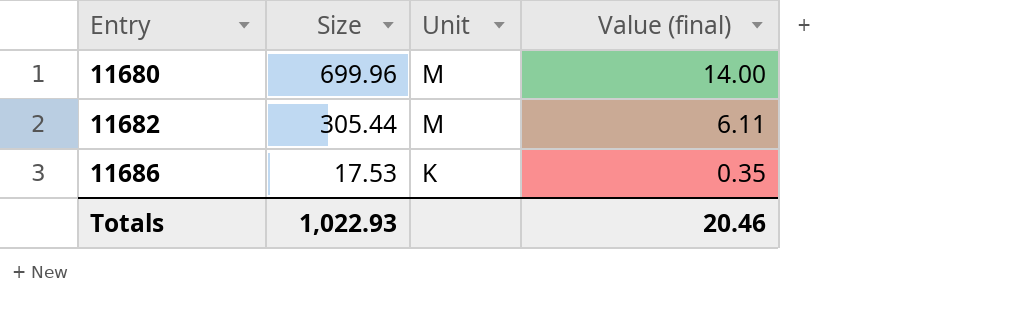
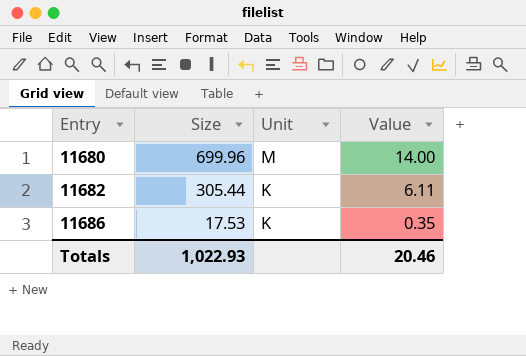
column name: Value (final) -> Value
11682 | Unit: M -> K

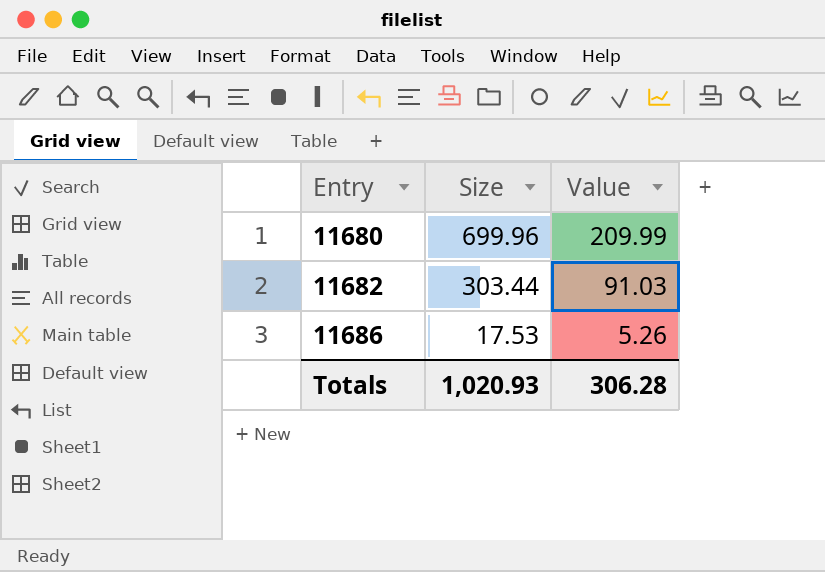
column Unit | position: 3 -> none
column Value | formula: [Size] * 0.02 -> [Size] * 0.3
11682 | Size: 305.44 -> 303.44
Totals | Size: 1,022.93 -> 1,020.93
Totals | Value: 20.46 -> 306.28

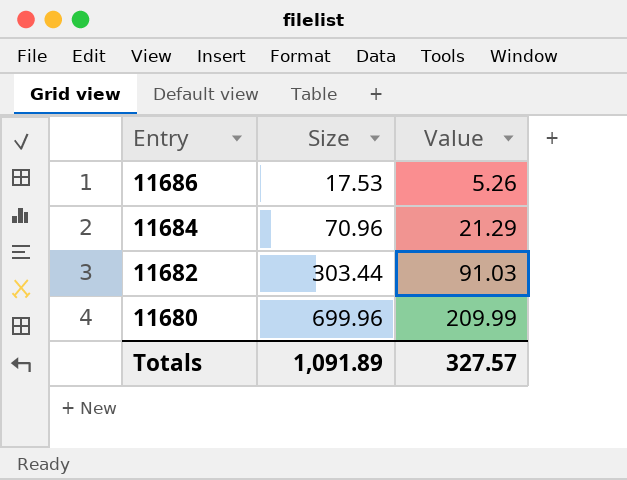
row order: Entry ascending -> Entry descending
row 11684: none -> 70.96 | 21.29
Totals | Size: 1,020.93 -> 1,091.89
Totals | Value: 306.28 -> 327.57

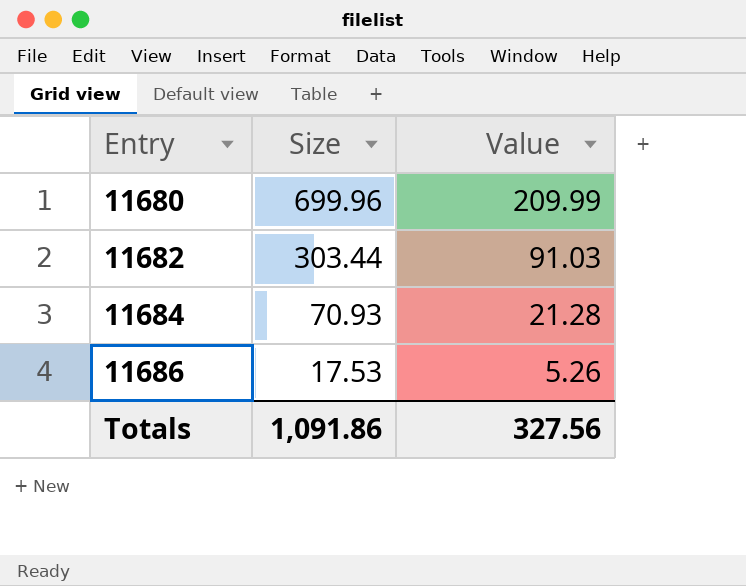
row order: Entry descending -> Entry ascending
11684 | Size: 70.96 -> 70.93
11684 | Value: 21.29 -> 21.28
Totals | Size: 1,091.89 -> 1,091.86
Totals | Value: 327.57 -> 327.56

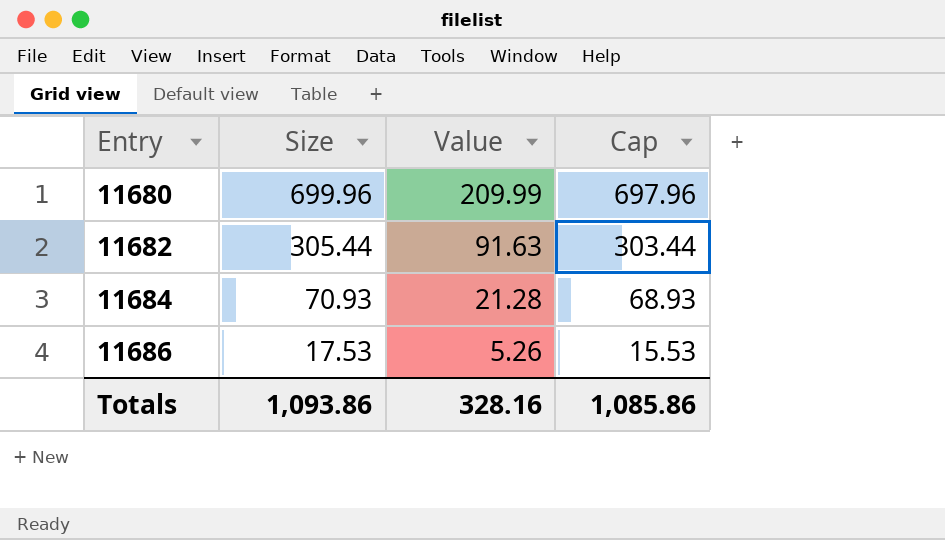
column Cap | formula: none -> [Size] - 2
11682 | Size: 303.44 -> 305.44
11682 | Value: 91.03 -> 91.63
Totals | Size: 1,091.86 -> 1,093.86
Totals | Value: 327.56 -> 328.16

